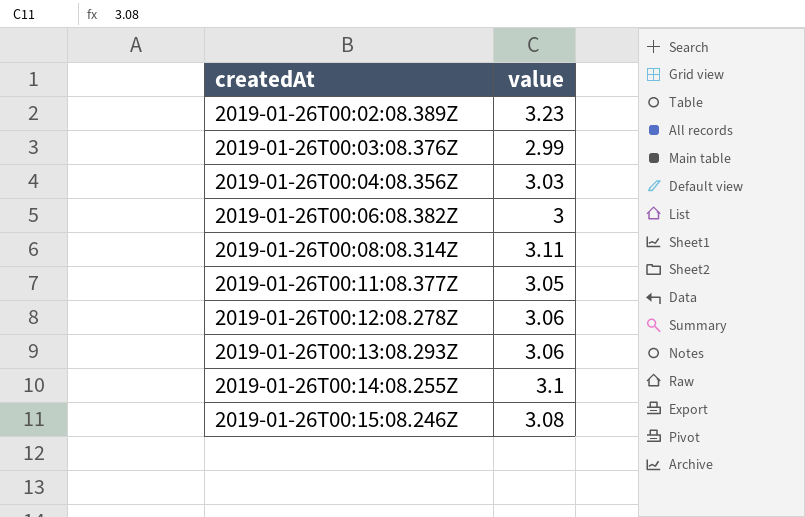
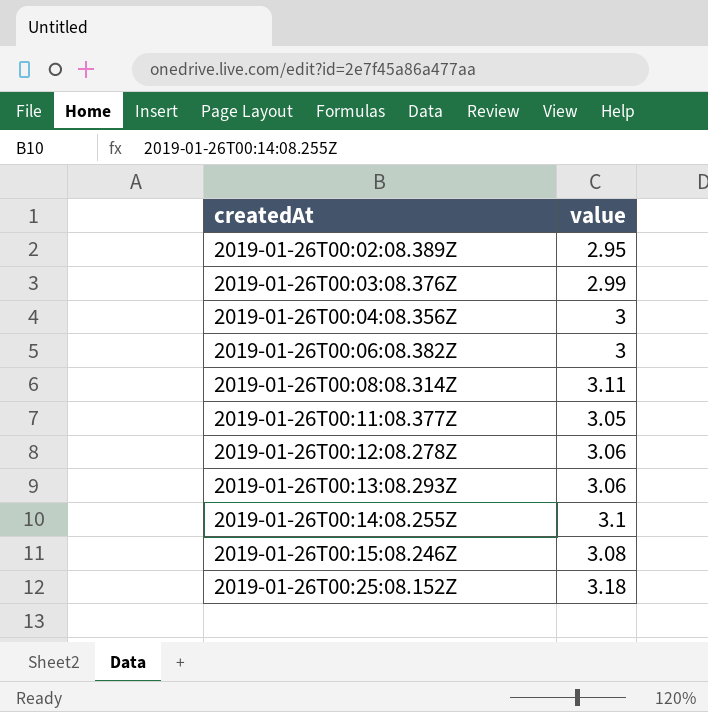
2019-01-26T00:02:08.389Z | value: 3.23 -> 2.95
2019-01-26T00:04:08.356Z | value: 3.03 -> 3
row 2019-01-26T00:25:08.152Z: none -> 3.18

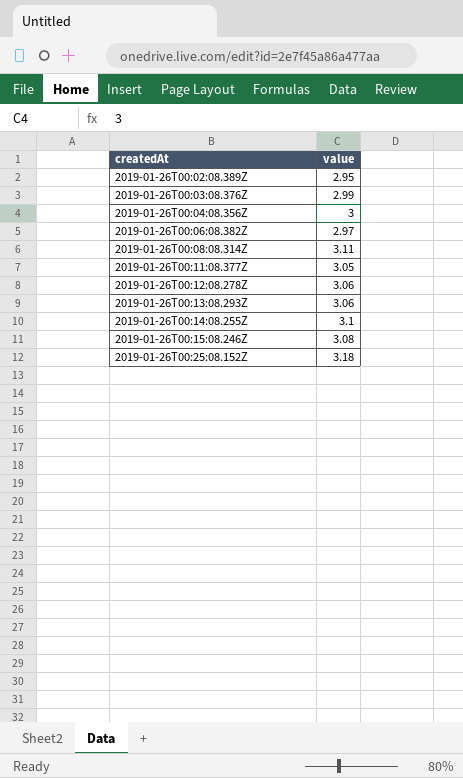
2019-01-26T00:06:08.382Z | value: 3 -> 2.97

